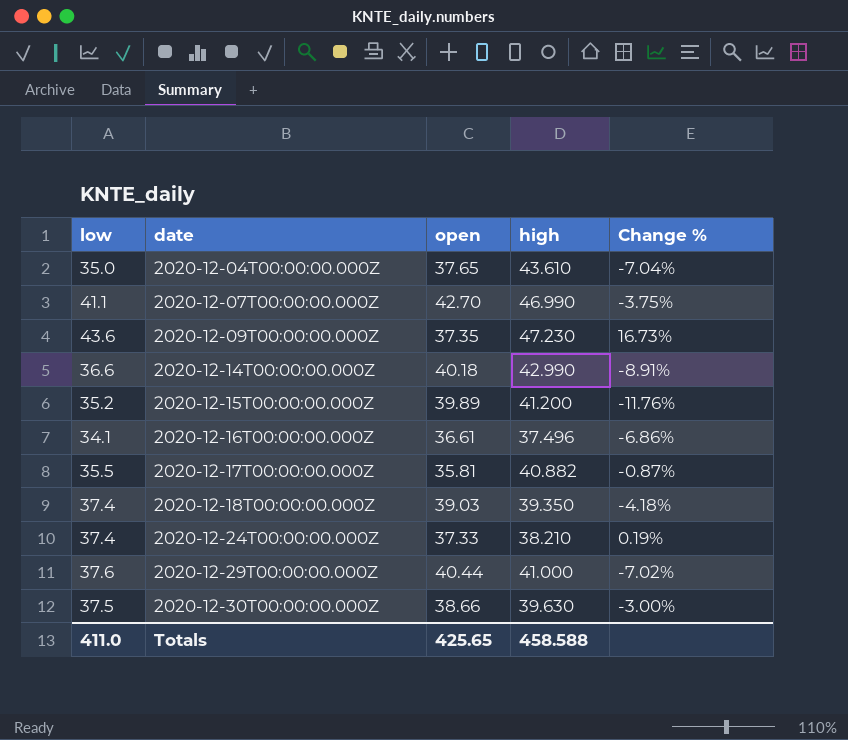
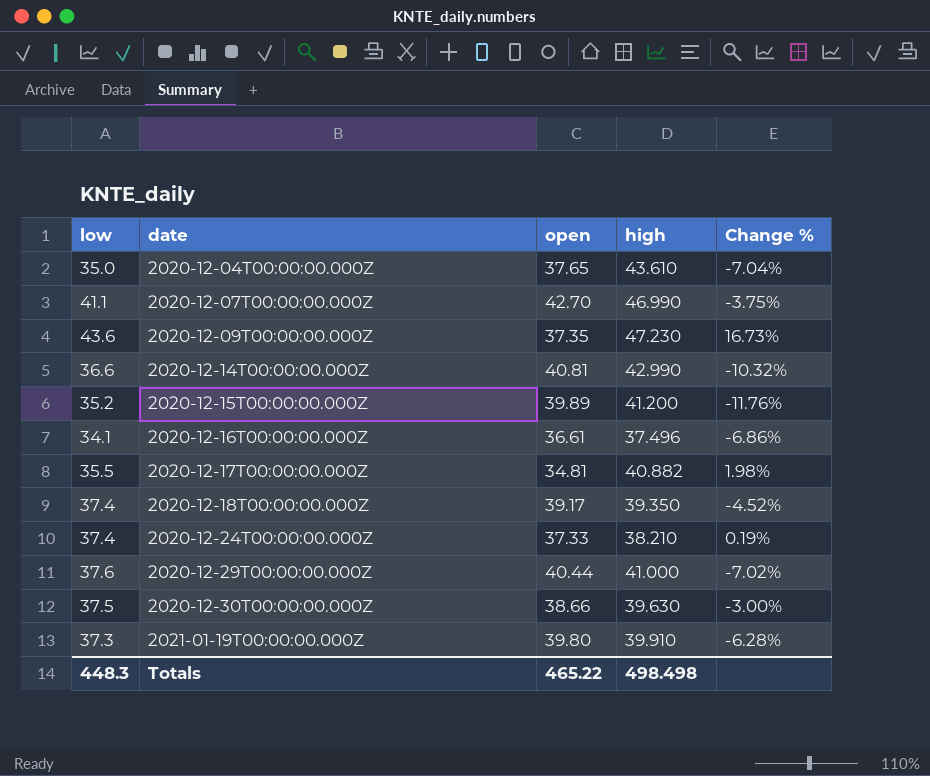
2020-12-14T00:00:00.000Z | open: 40.18 -> 40.81
2020-12-14T00:00:00.000Z | Change %: -8.91% -> -10.32%
2020-12-17T00:00:00.000Z | open: 35.81 -> 34.81
2020-12-17T00:00:00.000Z | Change %: -0.87% -> 1.98%
2020-12-18T00:00:00.000Z | open: 39.03 -> 39.17
2020-12-18T00:00:00.000Z | Change %: -4.18% -> -4.52%
row 2021-01-19T00:00:00.000Z: none -> 37.3 | 39.80 | 39.910 | -6.28%
Totals | low: 411.0 -> 448.3
Totals | open: 425.65 -> 465.22
Totals | high: 458.588 -> 498.498

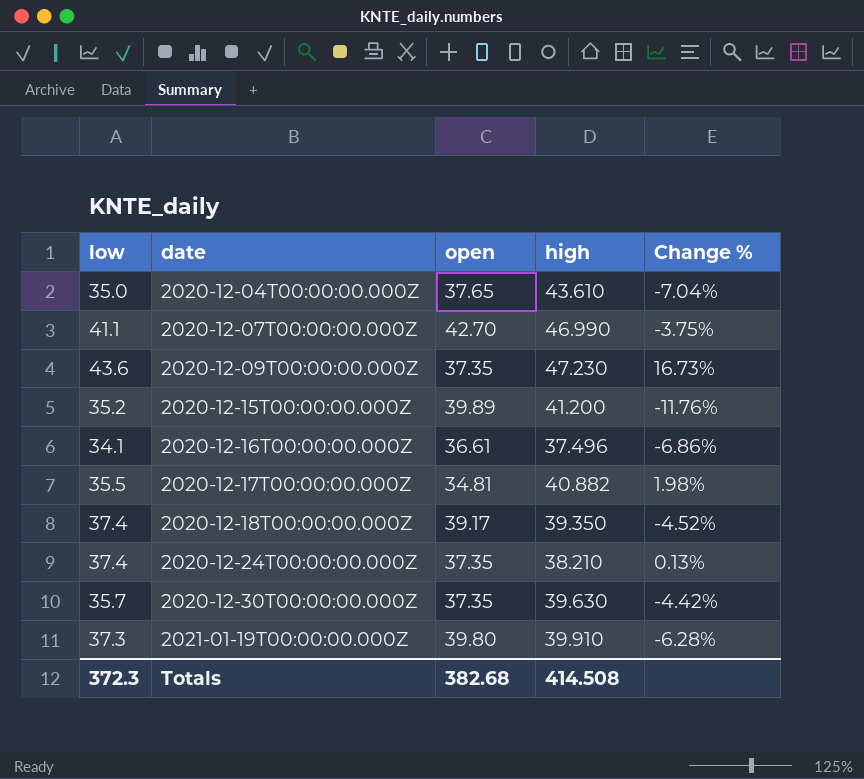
row 2020-12-14T00:00:00.000Z: 36.6 | 40.81 | 42.990 | -10.32% -> none
row 2020-12-29T00:00:00.000Z: 37.6 | 40.44 | 41.000 | -7.02% -> none
2020-12-24T00:00:00.000Z | open: 37.33 -> 37.35
2020-12-24T00:00:00.000Z | Change %: 0.19% -> 0.13%
2020-12-30T00:00:00.000Z | low: 37.5 -> 35.7
2020-12-30T00:00:00.000Z | open: 38.66 -> 37.35
2020-12-30T00:00:00.000Z | Change %: -3.00% -> -4.42%
Totals | low: 448.3 -> 372.3
Totals | open: 465.22 -> 382.68
Totals | high: 498.498 -> 414.508

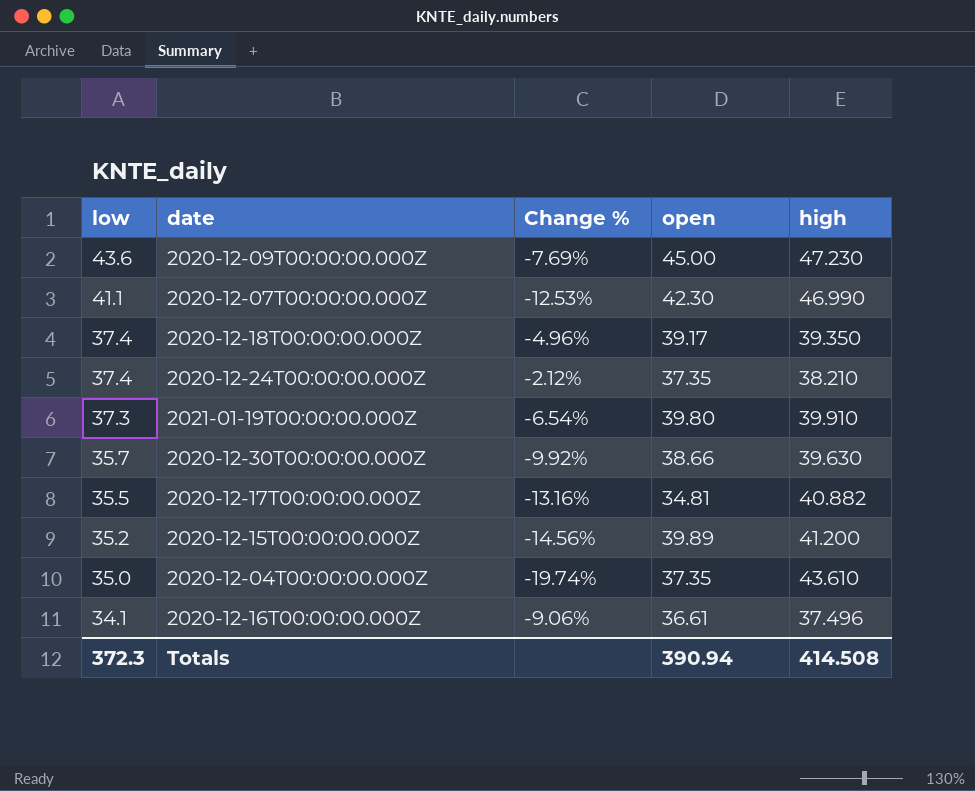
row order: date ascending -> low descending
column Change % | formula: ([low] - [open]) / [open] -> ([low] - [high]) / [high]
column Change % | position: 5 -> 3
2020-12-09T00:00:00.000Z | open: 37.35 -> 45.00
2020-12-07T00:00:00.000Z | open: 42.70 -> 42.30
2020-12-30T00:00:00.000Z | open: 37.35 -> 38.66
2020-12-04T00:00:00.000Z | open: 37.65 -> 37.35
Totals | open: 382.68 -> 390.94

